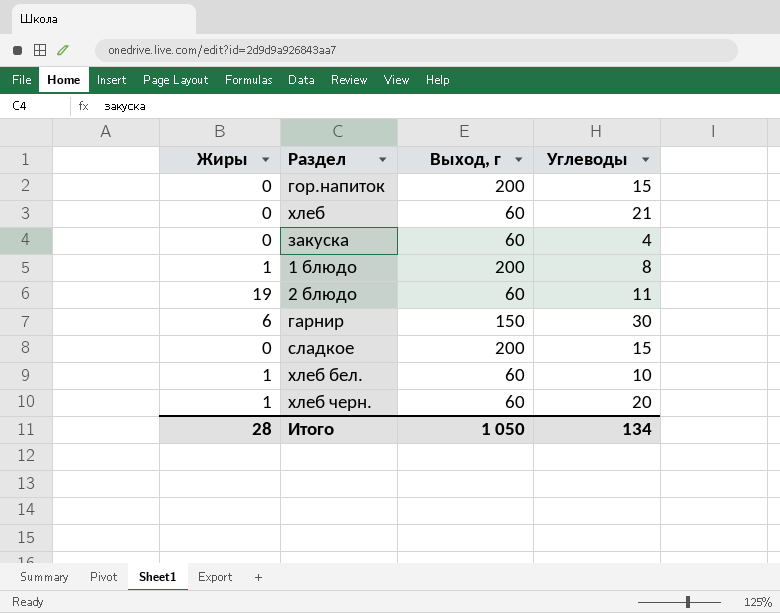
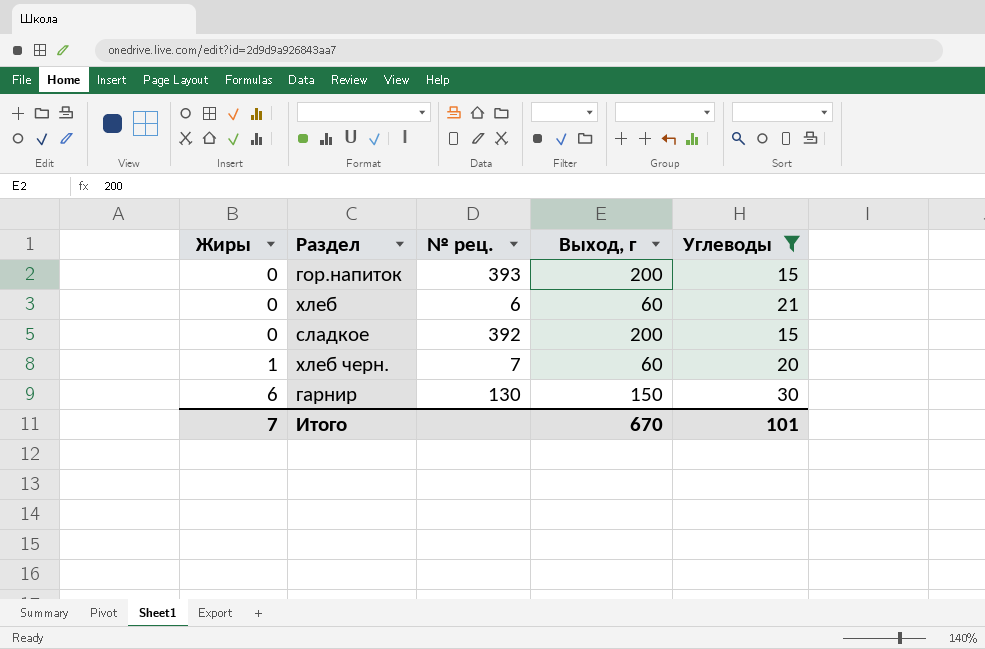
filter: none -> Углеводы >= 15
row order: none -> Жиры ascending
column № рец. | position: none -> 3
Итого | Жиры: 28 -> 7
Итого | Выход, г: 1 050 -> 670
Итого | Углеводы: 134 -> 101

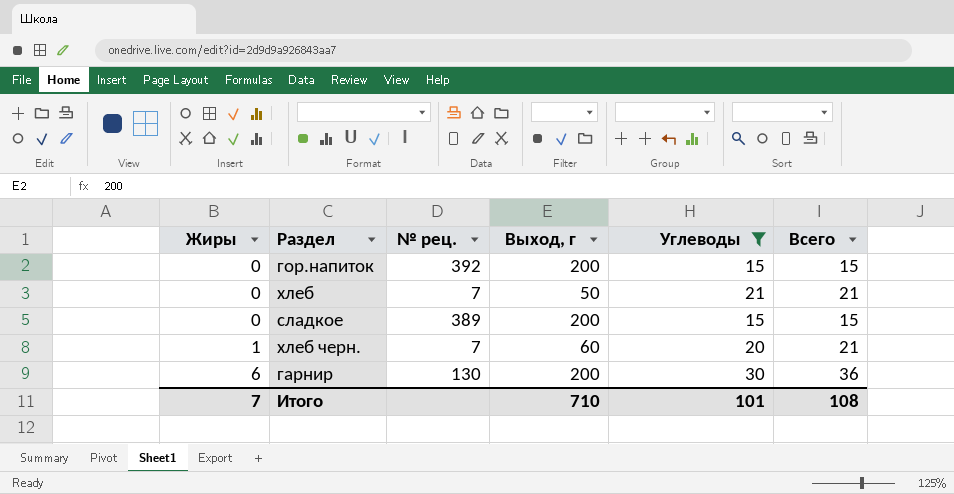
column Всего | formula: none -> [Жиры] + [Углеводы]
гор.напиток | № рец.: 393 -> 392
хлеб | № рец.: 6 -> 7
хлеб | Выход, г: 60 -> 50
сладкое | № рец.: 392 -> 389
гарнир | Выход, г: 150 -> 200
Итого | Выход, г: 670 -> 710

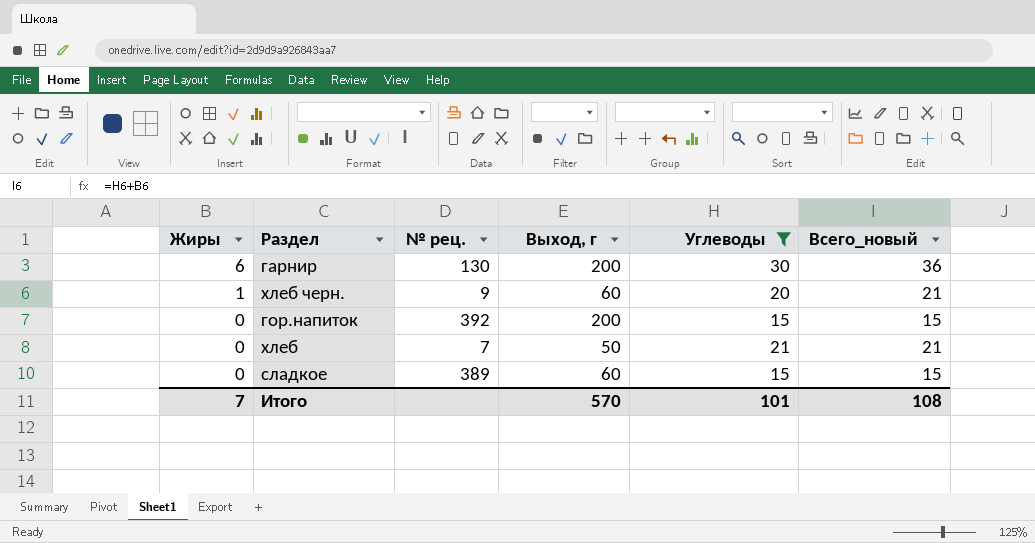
row order: Жиры ascending -> Жиры descending
column name: Всего -> Всего_новый
хлеб черн. | № рец.: 7 -> 9
сладкое | Выход, г: 200 -> 60
Итого | Выход, г: 710 -> 570

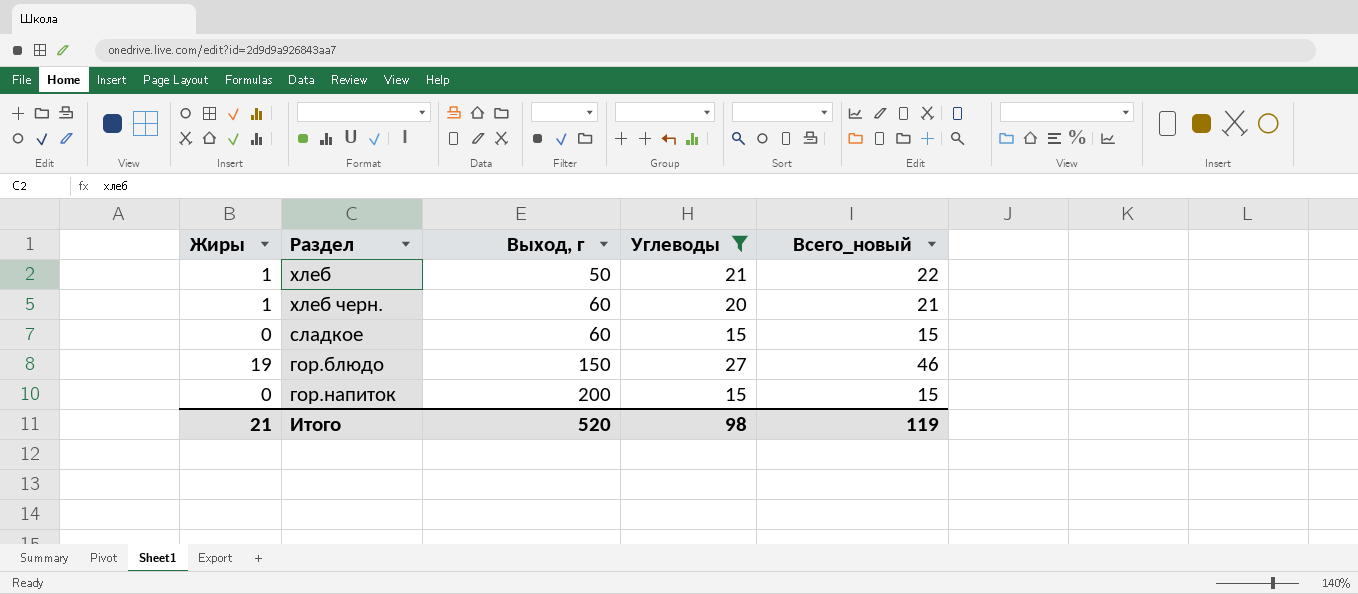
row order: Жиры descending -> Выход, г ascending
column № рец. | position: 3 -> none
row гарнир: 6 | 130 | 200 | 30 | 36 -> none
хлеб | Жиры: 0 -> 1
хлеб | Всего_новый: 21 -> 22
row гор.блюдо: none -> 19 | 150 | 27 | 46
Итого | Жиры: 7 -> 21
Итого | Выход, г: 570 -> 520
Итого | Углеводы: 101 -> 98
Итого | Всего_новый: 108 -> 119

